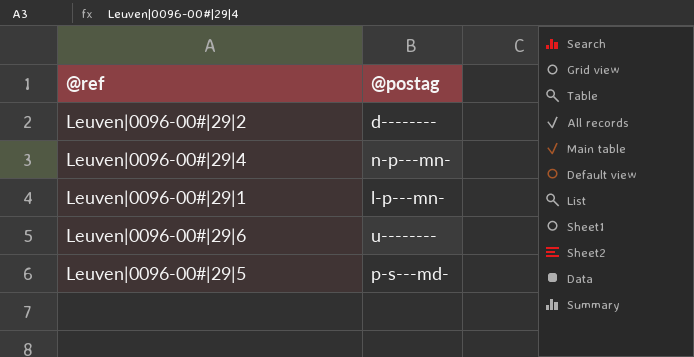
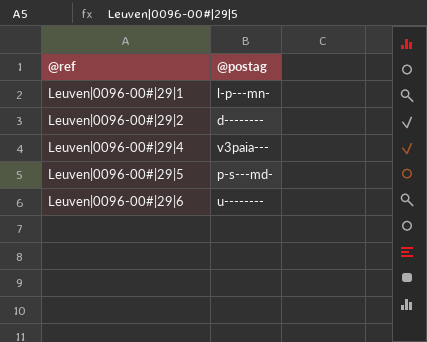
row order: none -> @ref ascending
Leuven|0096-00#|29|4 | @postag: n-p---mn- -> v3paia---

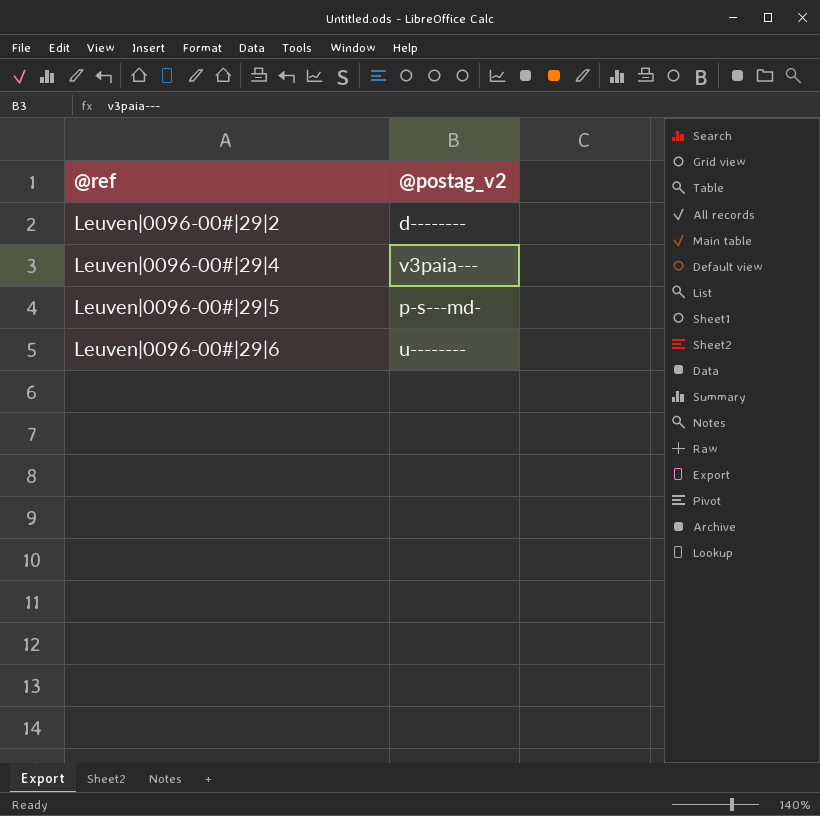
column name: @postag -> @postag_v2
row Leuven|0096-00#|29|1: l-p---mn- -> none

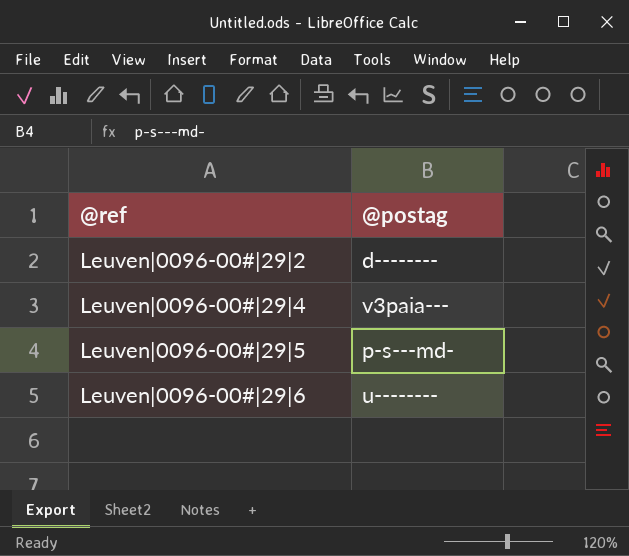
column name: @postag_v2 -> @postag

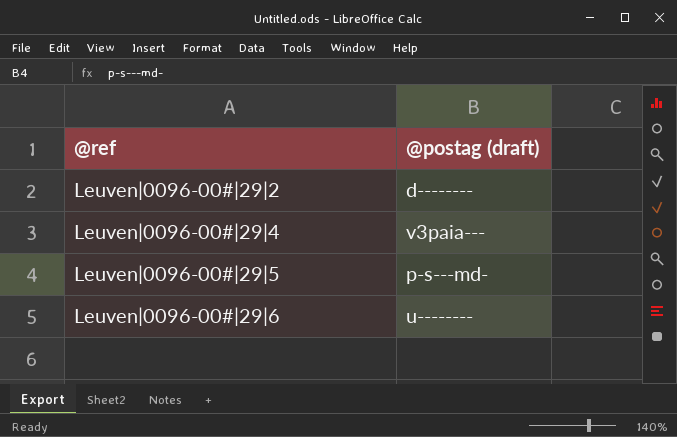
column name: @postag -> @postag (draft)

